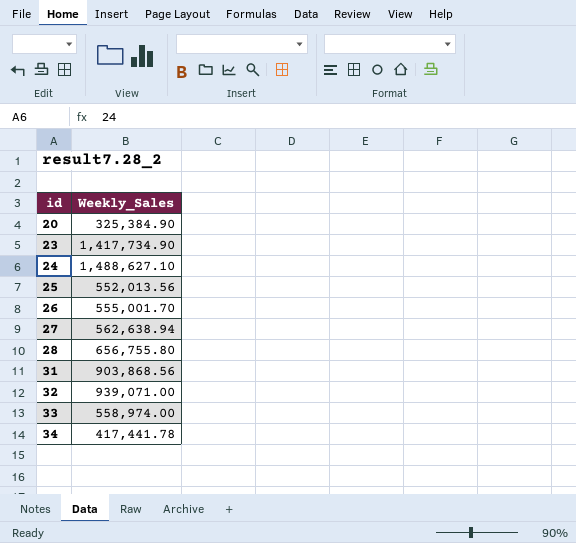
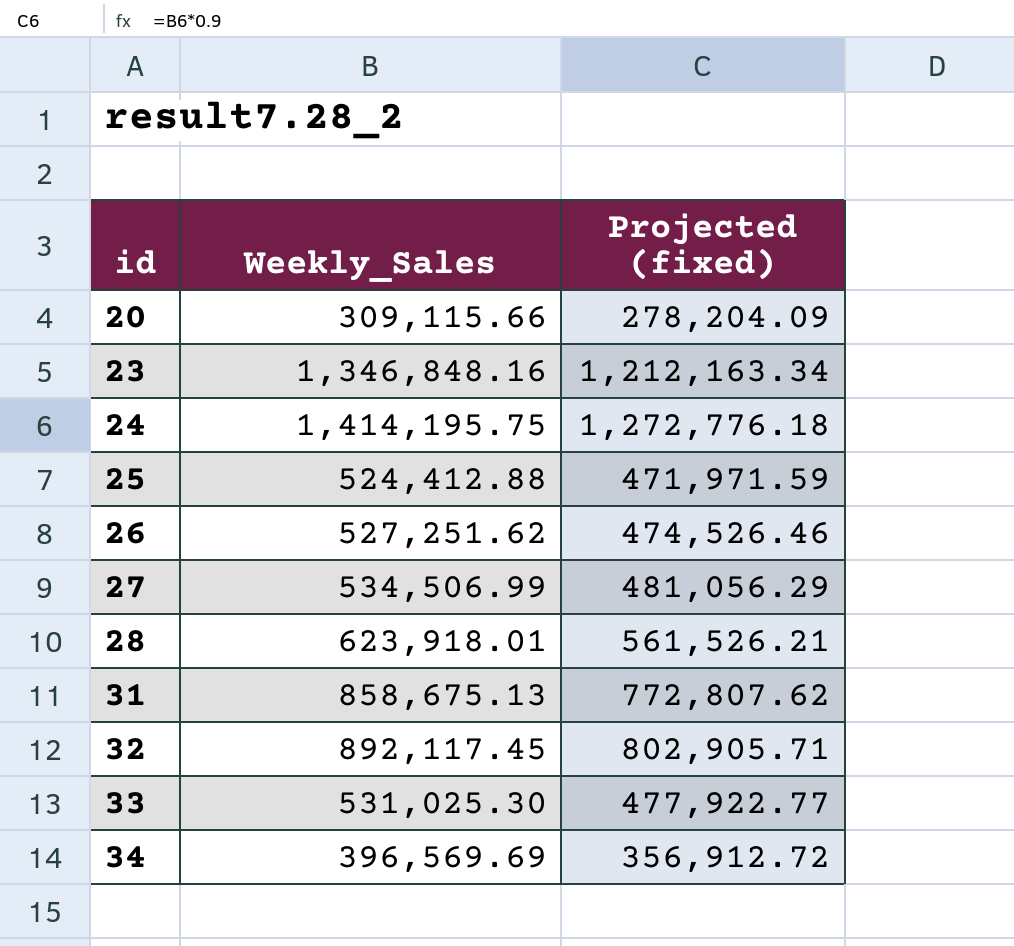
column Projected (fixed) | formula: none -> [Weekly_Sales] * 0.9
20 | Weekly_Sales: 325,384.90 -> 309,115.66
23 | Weekly_Sales: 1,417,734.90 -> 1,346,848.16
24 | Weekly_Sales: 1,488,627.10 -> 1,414,195.75
25 | Weekly_Sales: 552,013.56 -> 524,412.88
26 | Weekly_Sales: 555,001.70 -> 527,251.62
27 | Weekly_Sales: 562,638.94 -> 534,506.99
28 | Weekly_Sales: 656,755.80 -> 623,918.01
31 | Weekly_Sales: 903,868.56 -> 858,675.13
32 | Weekly_Sales: 939,071.00 -> 892,117.45
33 | Weekly_Sales: 558,974.00 -> 531,025.30
34 | Weekly_Sales: 417,441.78 -> 396,569.69

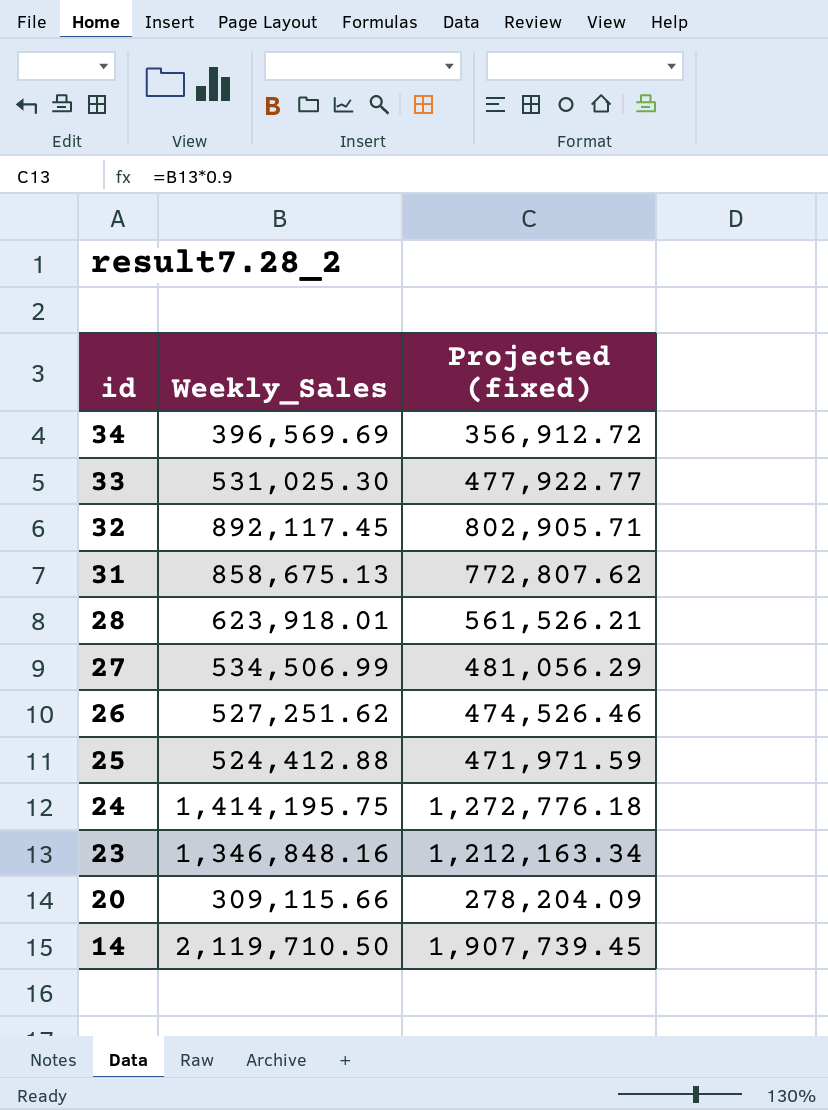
row order: id ascending -> id descending
row 14: none -> 2,119,710.50 | 1,907,739.45

